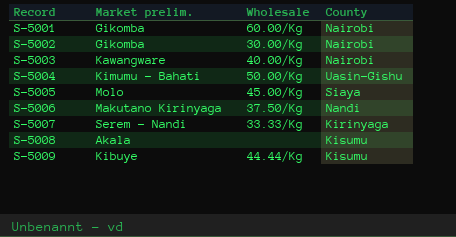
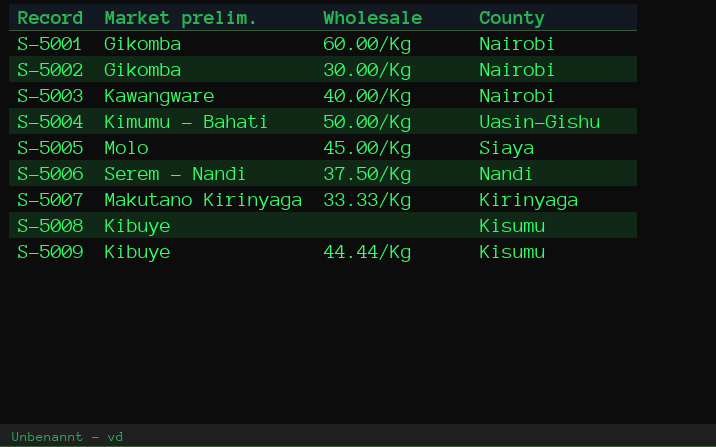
S-5006 | Market prelim.: Makutano Kirinyaga -> Serem - Nandi
S-5007 | Market prelim.: Serem - Nandi -> Makutano Kirinyaga
S-5008 | Market prelim.: Akala -> Kibuye

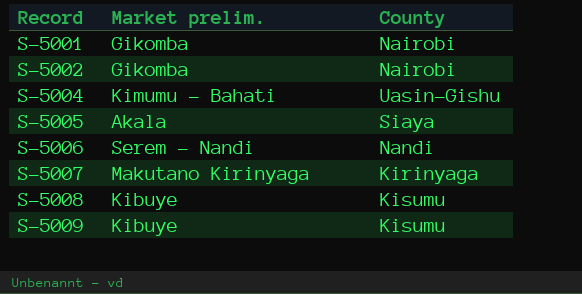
column Wholesale | position: 3 -> none
row S-5003: Kawangware | 40.00/Kg | Nairobi -> none
S-5005 | Market prelim.: Molo -> Akala

